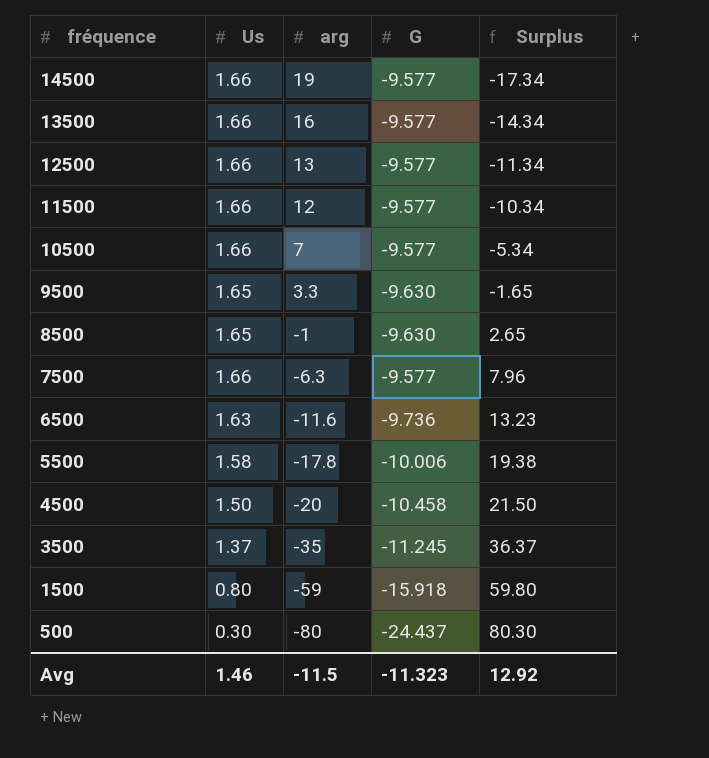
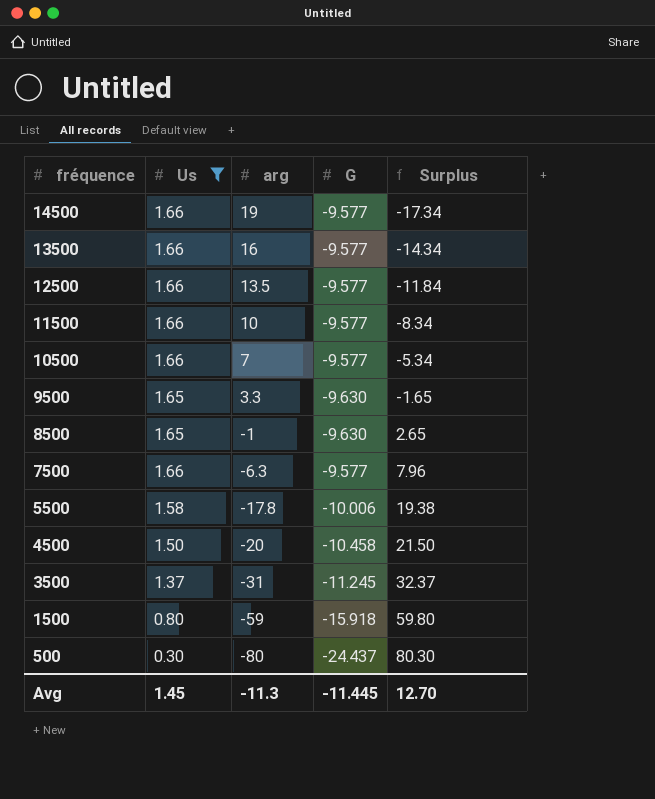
filter: none -> Us != 1.63
12500 | arg: 13 -> 13.5
12500 | Surplus: -11.34 -> -11.84
11500 | arg: 12 -> 10
11500 | Surplus: -10.34 -> -8.34
3500 | arg: -35 -> -31
3500 | Surplus: 36.37 -> 32.37
Avg | Us: 1.46 -> 1.45
Avg | arg: -11.5 -> -11.3
Avg | G: -11.323 -> -11.445
Avg | Surplus: 12.92 -> 12.70

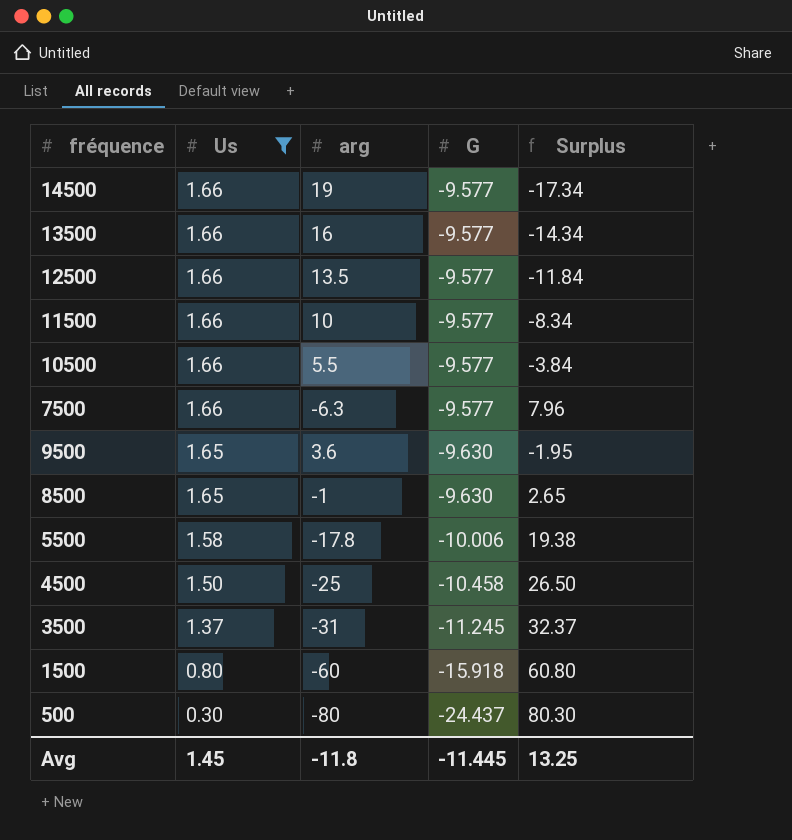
row order: fréquence descending -> Us descending
10500 | arg: 7 -> 5.5
10500 | Surplus: -5.34 -> -3.84
9500 | arg: 3.3 -> 3.6
9500 | Surplus: -1.65 -> -1.95
4500 | arg: -20 -> -25
4500 | Surplus: 21.50 -> 26.50
1500 | arg: -59 -> -60
1500 | Surplus: 59.80 -> 60.80
Avg | arg: -11.3 -> -11.8
Avg | Surplus: 12.70 -> 13.25

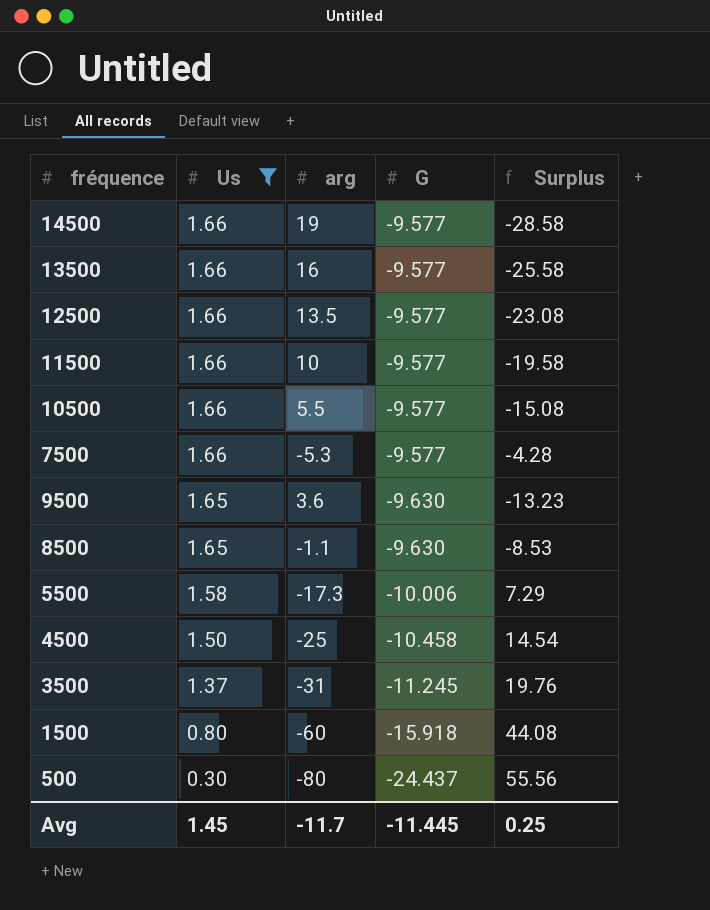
column Surplus | formula: [Us] - [arg] -> [G] - [arg]
7500 | arg: -6.3 -> -5.3
8500 | arg: -1 -> -1.1
5500 | arg: -17.8 -> -17.3
Avg | arg: -11.8 -> -11.7
Avg | Surplus: 13.25 -> 0.25

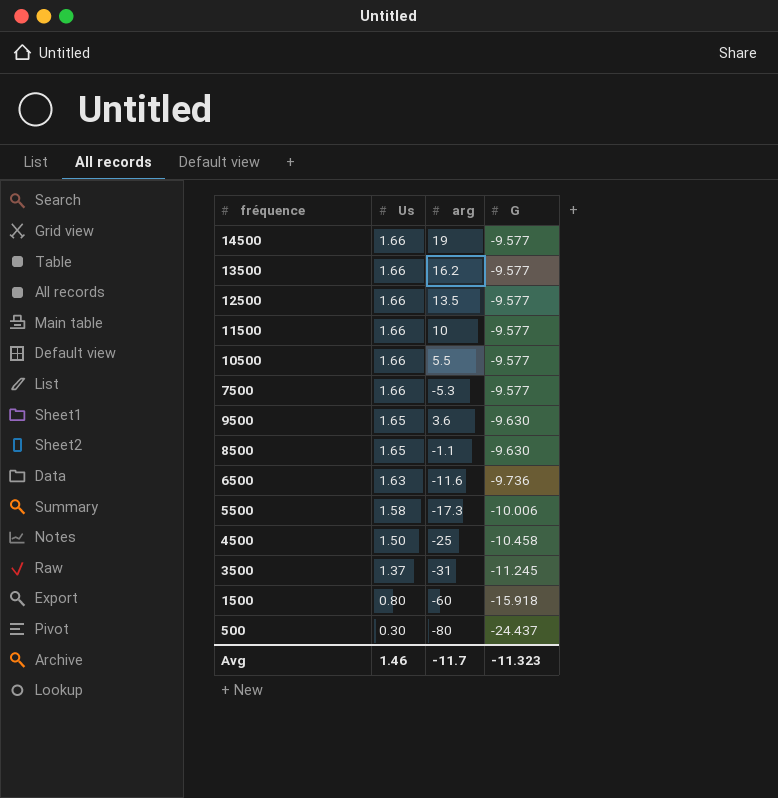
filter: Us != 1.63 -> none
column Surplus | formula: [G] - [arg] -> none
13500 | arg: 16 -> 16.2
Avg | Us: 1.45 -> 1.46
Avg | G: -11.445 -> -11.323

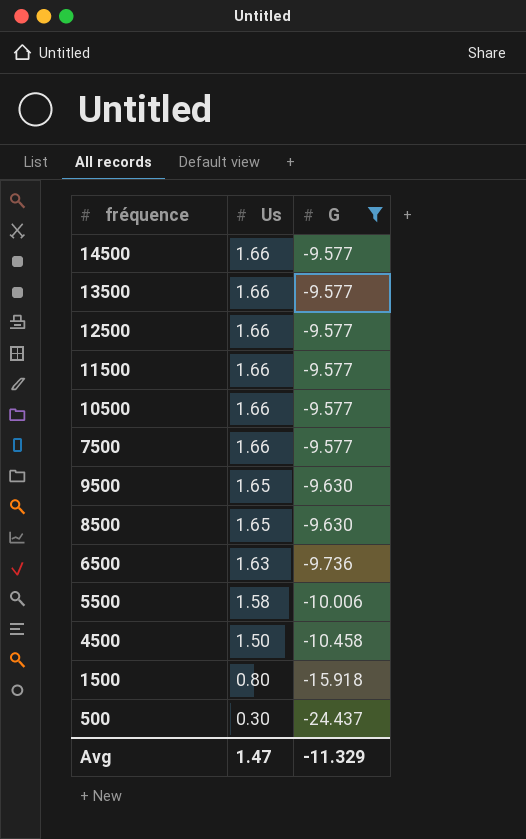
filter: none -> G != -11.245
column arg | position: 3 -> none
Avg | Us: 1.46 -> 1.47
Avg | G: -11.323 -> -11.329

